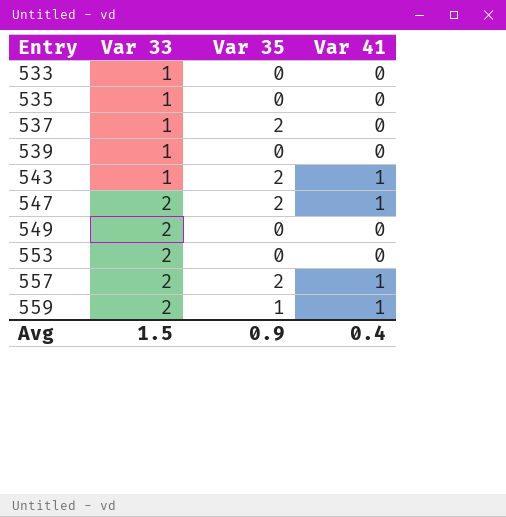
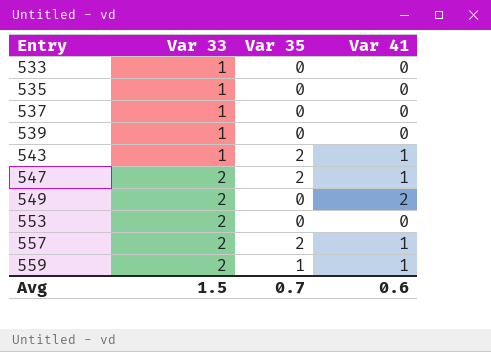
537 | Var 35: 2 -> 0
549 | Var 41: 0 -> 2
Avg | Var 35: 0.9 -> 0.7
Avg | Var 41: 0.4 -> 0.6

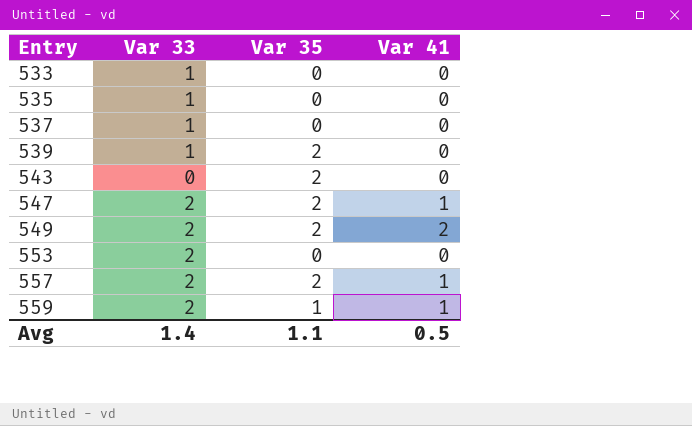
539 | Var 35: 0 -> 2
543 | Var 33: 1 -> 0
543 | Var 41: 1 -> 0
549 | Var 35: 0 -> 2
Avg | Var 33: 1.5 -> 1.4
Avg | Var 35: 0.7 -> 1.1
Avg | Var 41: 0.6 -> 0.5

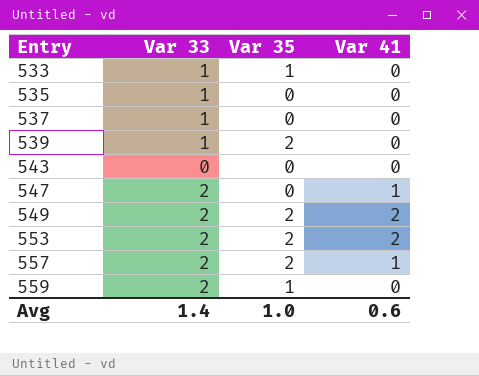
533 | Var 35: 0 -> 1
543 | Var 35: 2 -> 0
547 | Var 35: 2 -> 0
553 | Var 35: 0 -> 2
553 | Var 41: 0 -> 2
559 | Var 41: 1 -> 0
Avg | Var 35: 1.1 -> 1.0
Avg | Var 41: 0.5 -> 0.6

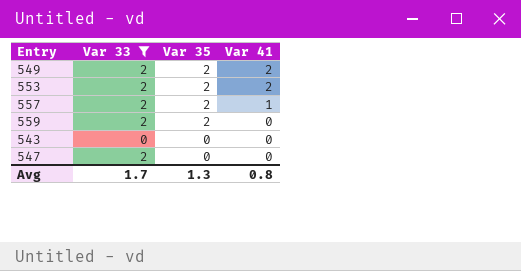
filter: none -> Var 33 != 1
row order: Entry ascending -> Var 35 descending
559 | Var 35: 1 -> 2
547 | Var 41: 1 -> 0
Avg | Var 33: 1.4 -> 1.7
Avg | Var 35: 1.0 -> 1.3
Avg | Var 41: 0.6 -> 0.8

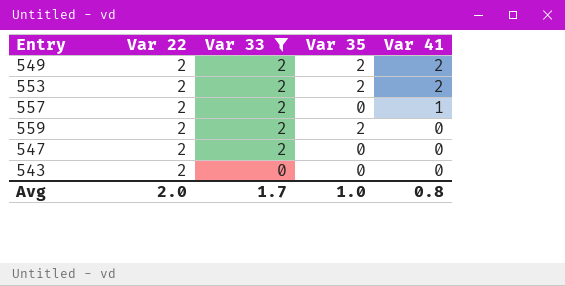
row order: Var 35 descending -> Var 33 descending
column Var 22 | position: none -> 2
557 | Var 35: 2 -> 0
Avg | Var 35: 1.3 -> 1.0

